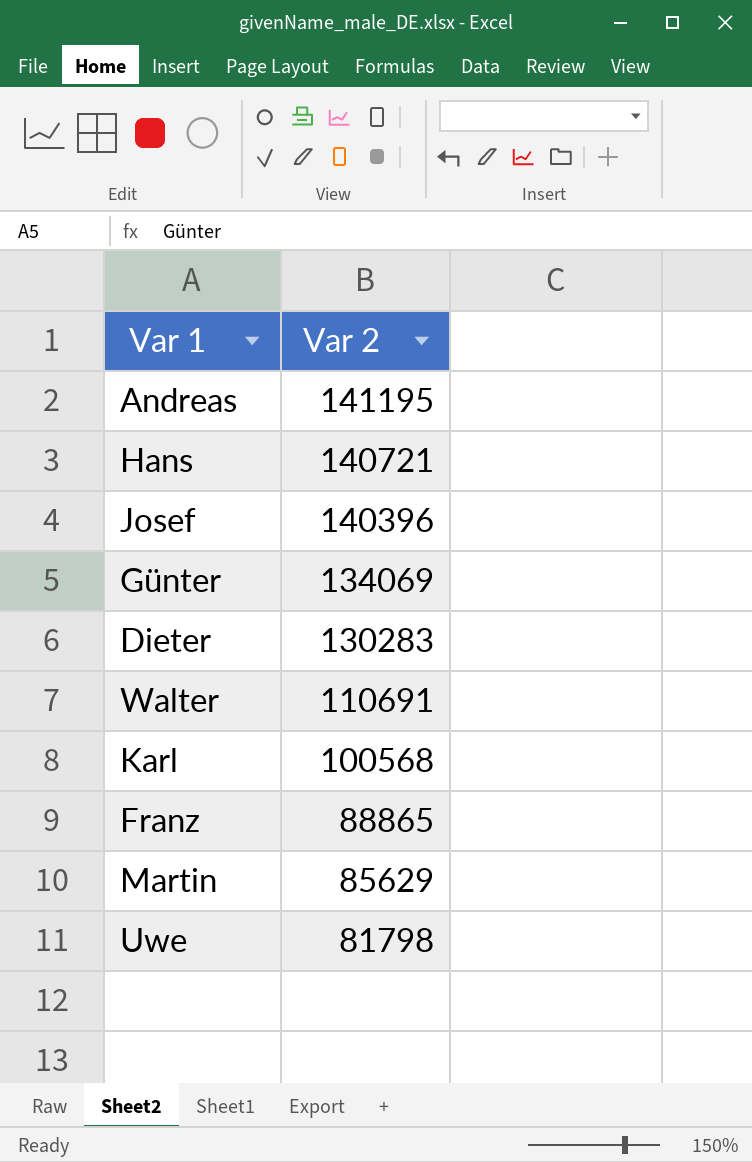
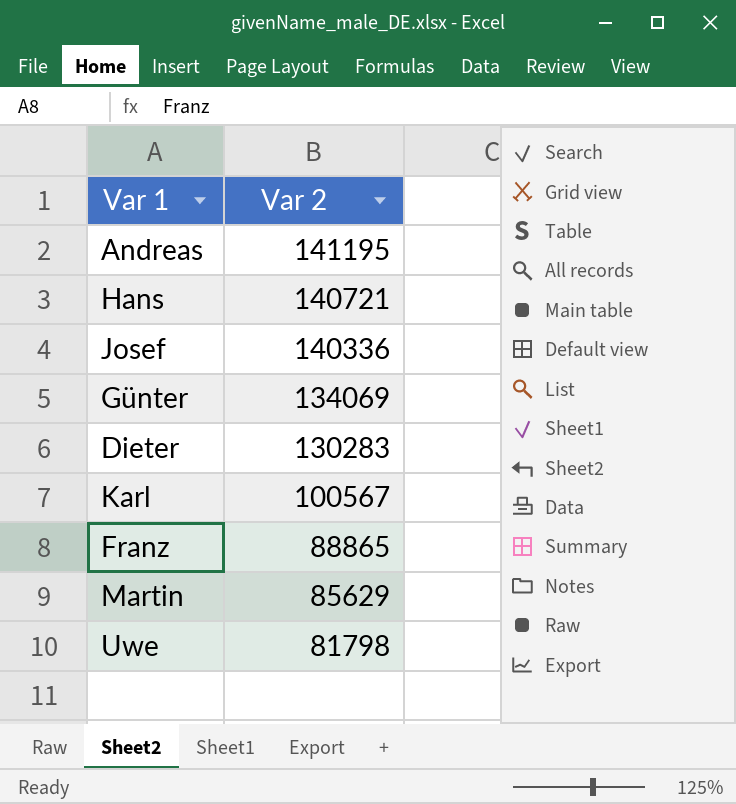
row Walter: 110691 -> none
Josef | Var 2: 140396 -> 140336
Karl | Var 2: 100568 -> 100567

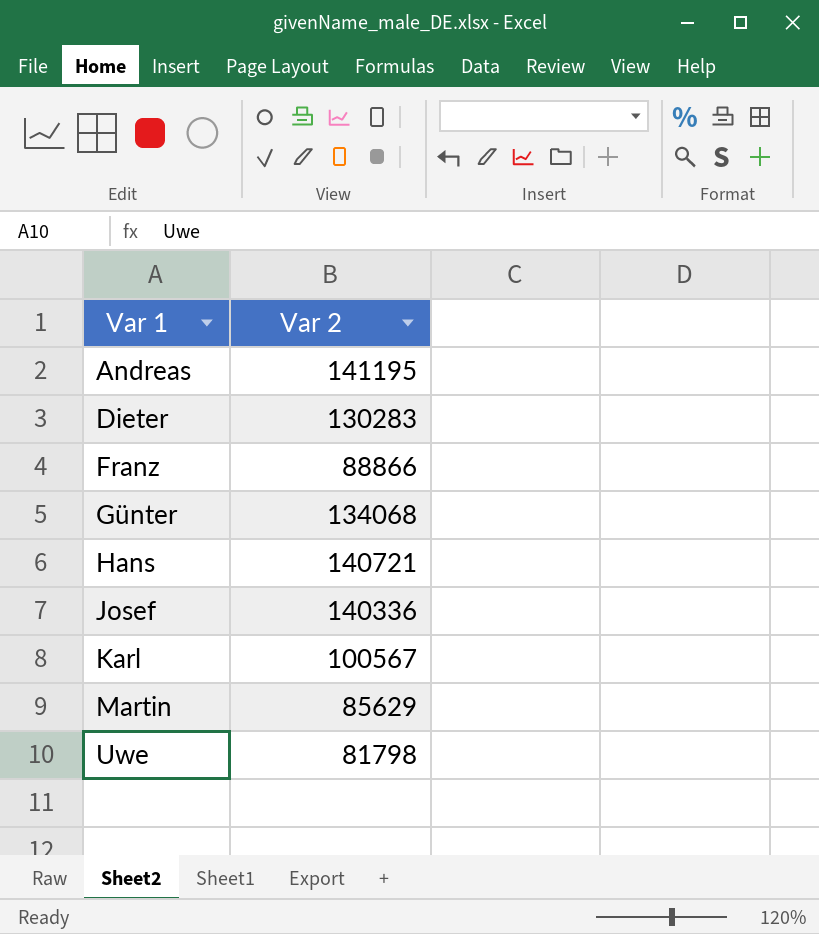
row order: Var 2 descending -> Var 1 ascending
Franz | Var 2: 88865 -> 88866
Günter | Var 2: 134069 -> 134068

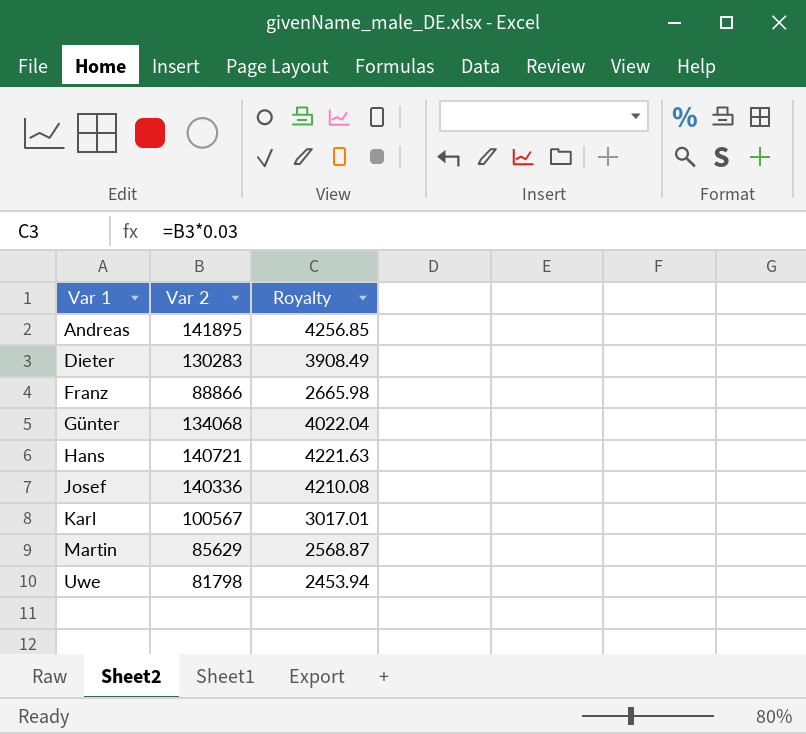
column Royalty | formula: none -> [Var 2] * 0.03
Andreas | Var 2: 141195 -> 141895

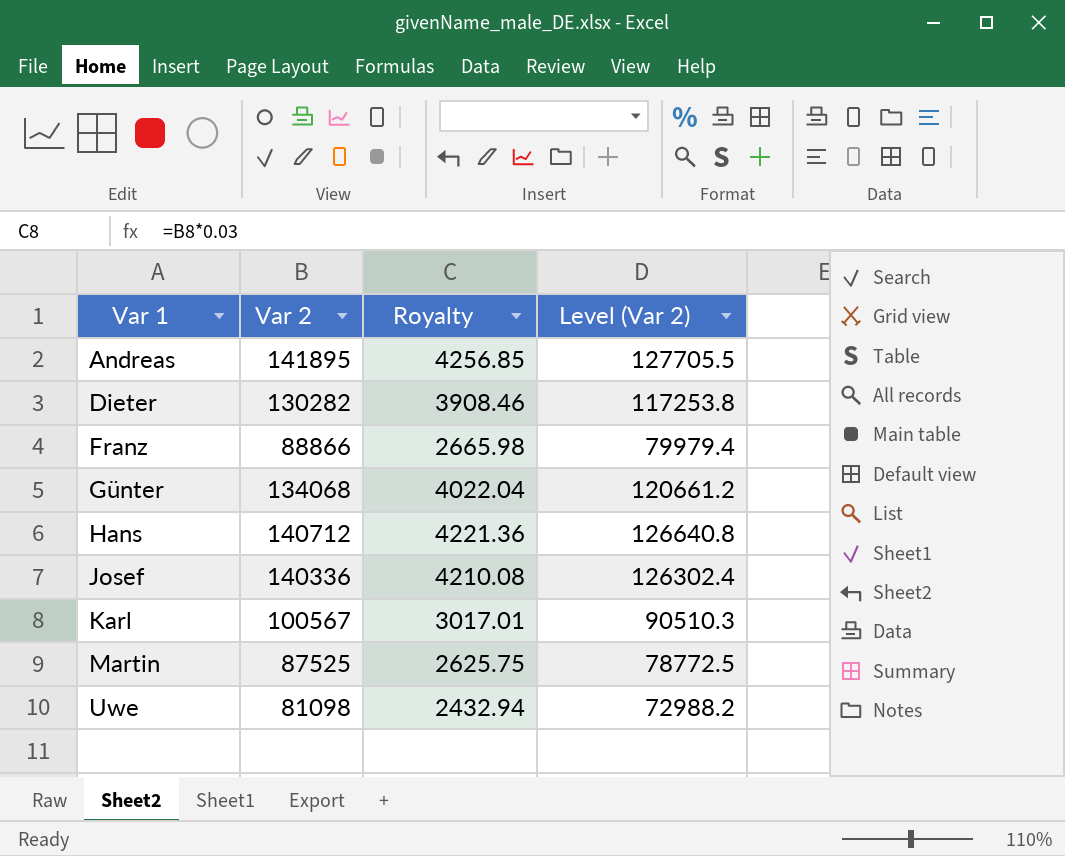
column Level (Var 2) | formula: none -> [Var 2] * 0.9
Dieter | Var 2: 130283 -> 130282
Dieter | Royalty: 3908.49 -> 3908.46
Hans | Var 2: 140721 -> 140712
Hans | Royalty: 4221.63 -> 4221.36
Martin | Var 2: 85629 -> 87525
Martin | Royalty: 2568.87 -> 2625.75
Uwe | Var 2: 81798 -> 81098
Uwe | Royalty: 2453.94 -> 2432.94

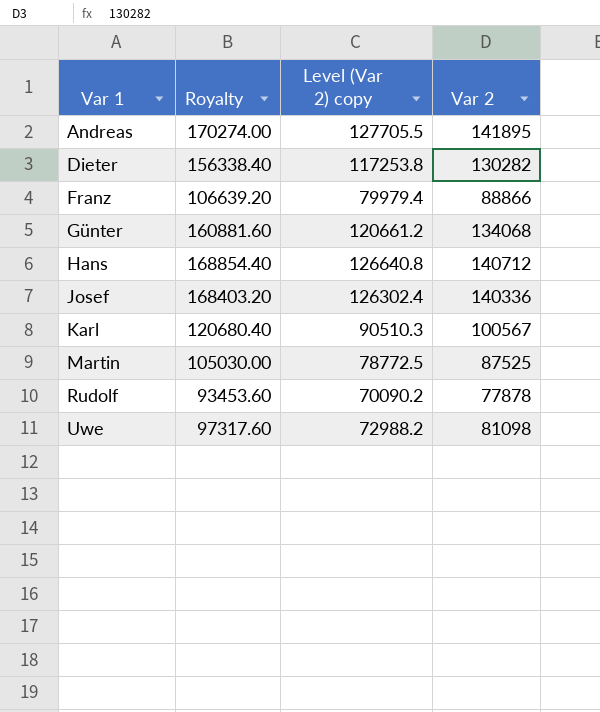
column Royalty | formula: [Var 2] * 0.03 -> [Var 2] * 1.2
column name: Level (Var 2) -> Level (Var 2) copy
column Var 2 | position: 2 -> 4
row Rudolf: none -> 93453.60 | 70090.2 | 77878

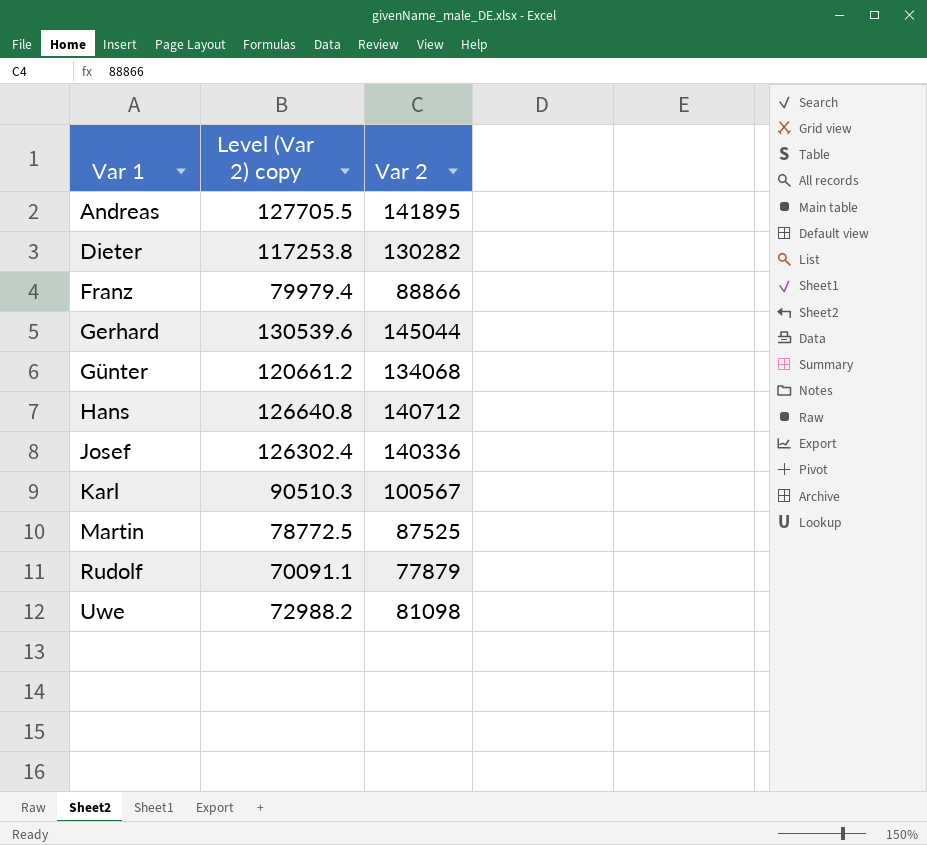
column Royalty | formula: [Var 2] * 1.2 -> none
row Gerhard: none -> 130539.6 | 145044
Rudolf | Level (Var 2) copy: 70090.2 -> 70091.1
Rudolf | Var 2: 77878 -> 77879

